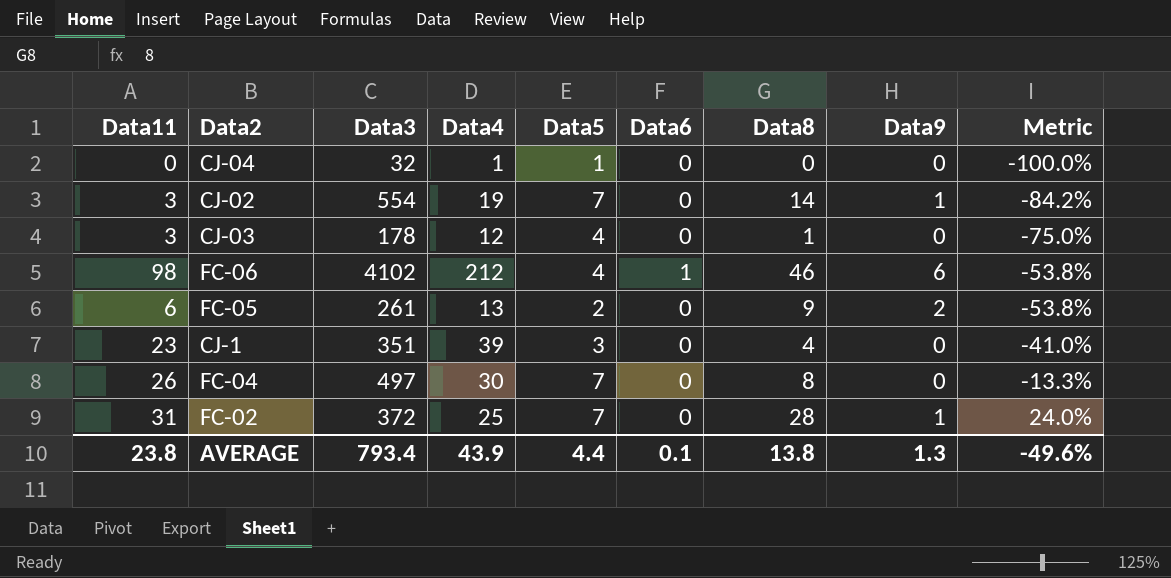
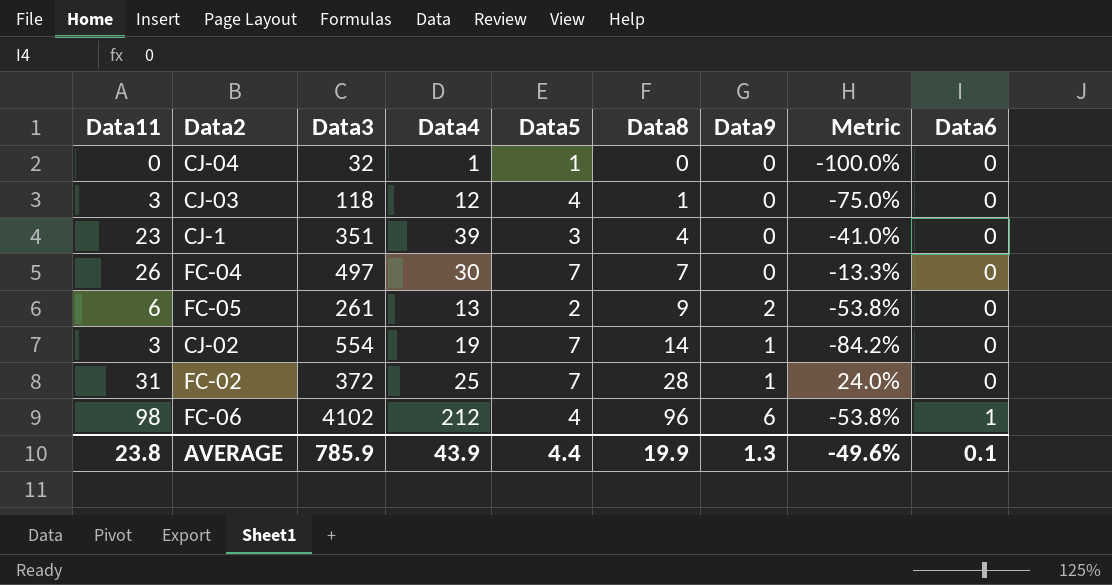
row order: Metric ascending -> Data8 ascending
column Data6 | position: 6 -> 9
CJ-03 | Data3: 178 -> 118
FC-04 | Data8: 8 -> 7
FC-06 | Data8: 46 -> 96
AVERAGE | Data3: 793.4 -> 785.9
AVERAGE | Data8: 13.8 -> 19.9

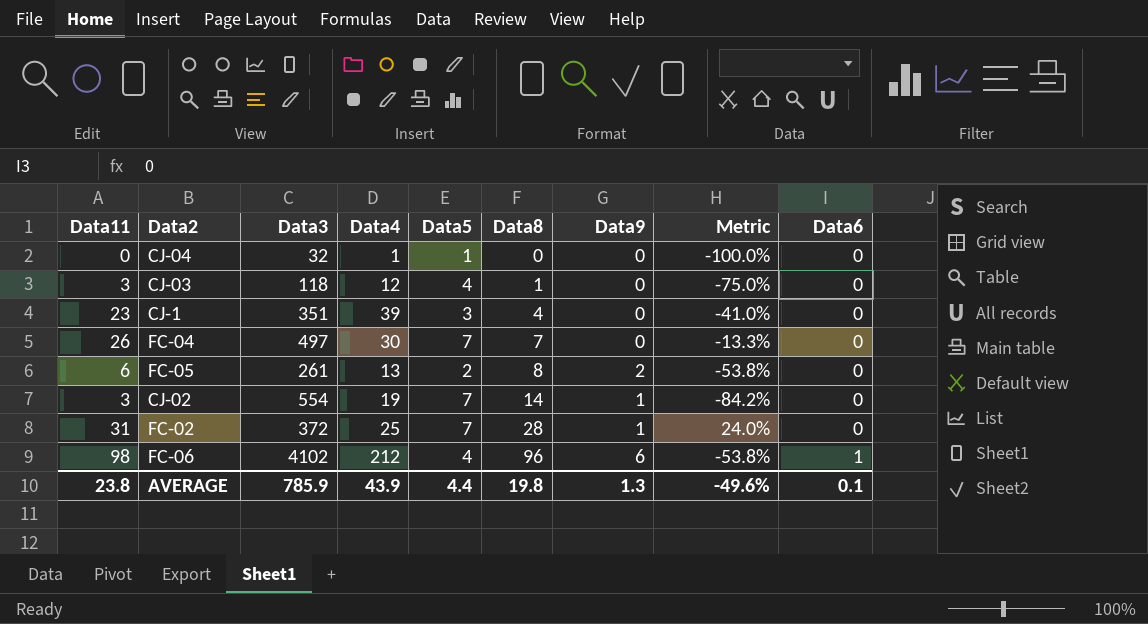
FC-05 | Data8: 9 -> 8
AVERAGE | Data8: 19.9 -> 19.8

